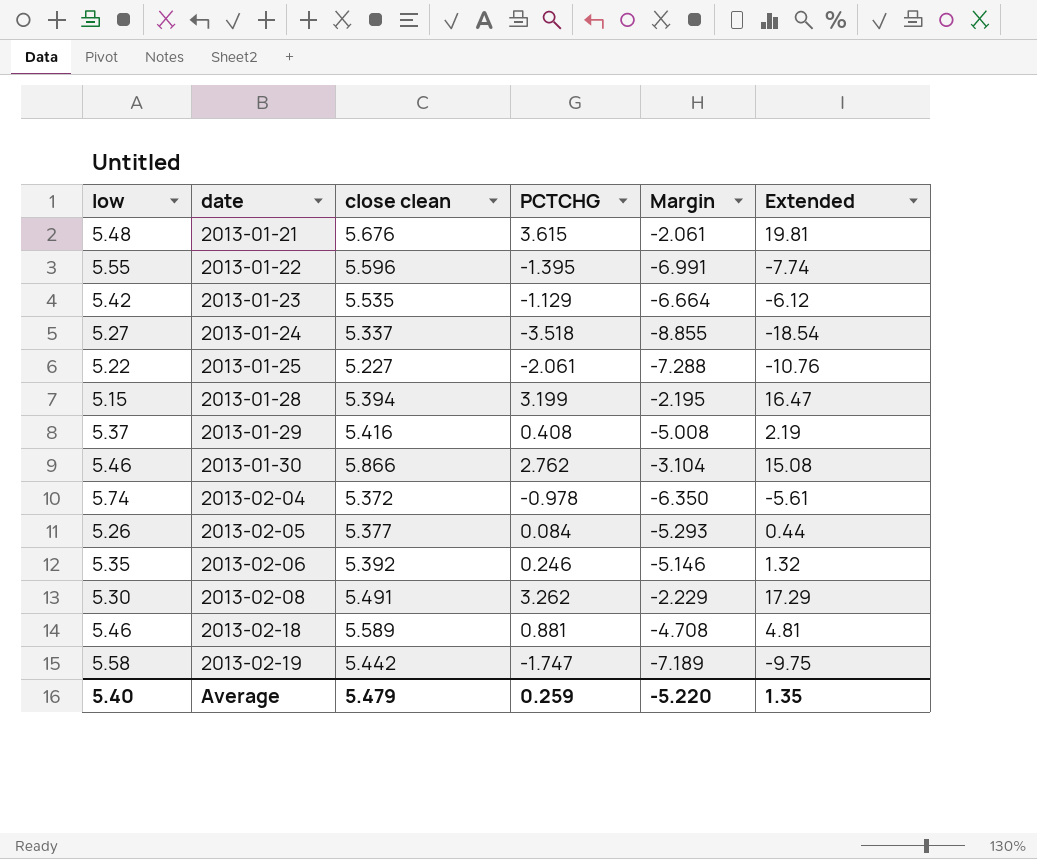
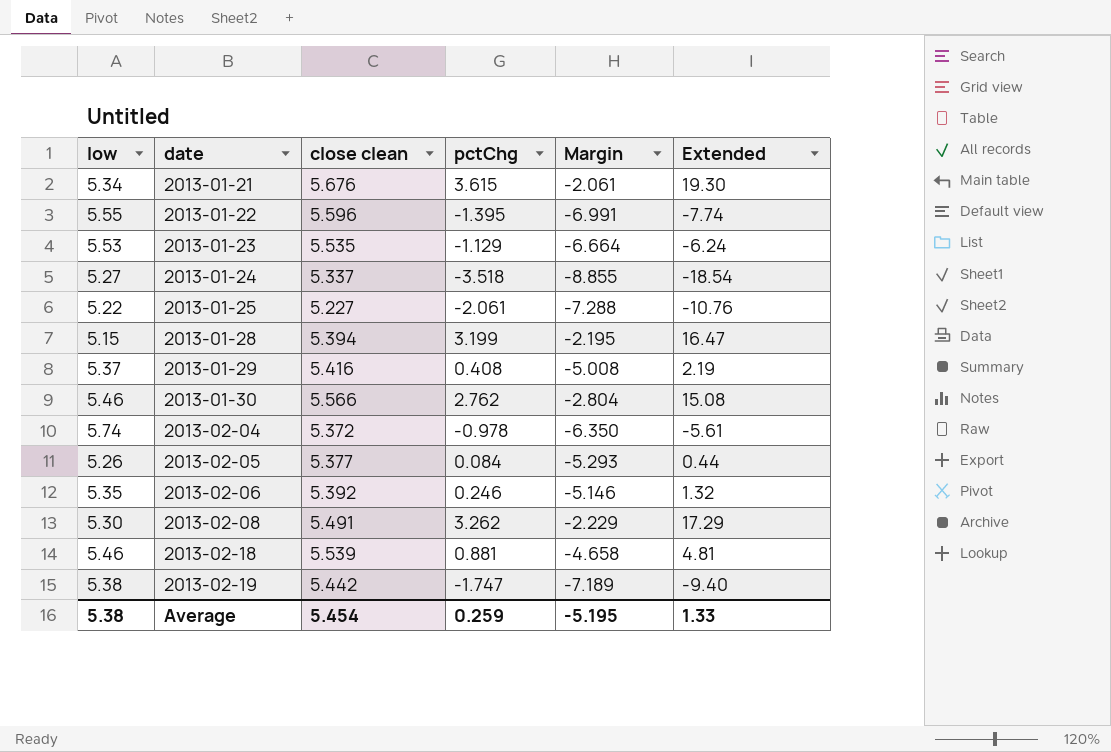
column name: PCTCHG -> pctChg
2013-01-21 | low: 5.48 -> 5.34
2013-01-21 | Extended: 19.81 -> 19.30
2013-01-23 | low: 5.42 -> 5.53
2013-01-23 | Extended: -6.12 -> -6.24
2013-01-30 | close clean: 5.866 -> 5.566
2013-01-30 | Margin: -3.104 -> -2.804
2013-02-18 | close clean: 5.589 -> 5.539
2013-02-18 | Margin: -4.708 -> -4.658
2013-02-19 | low: 5.58 -> 5.38
2013-02-19 | Extended: -9.75 -> -9.40
Average | low: 5.40 -> 5.38
Average | close clean: 5.479 -> 5.454
Average | Margin: -5.220 -> -5.195
Average | Extended: 1.35 -> 1.33

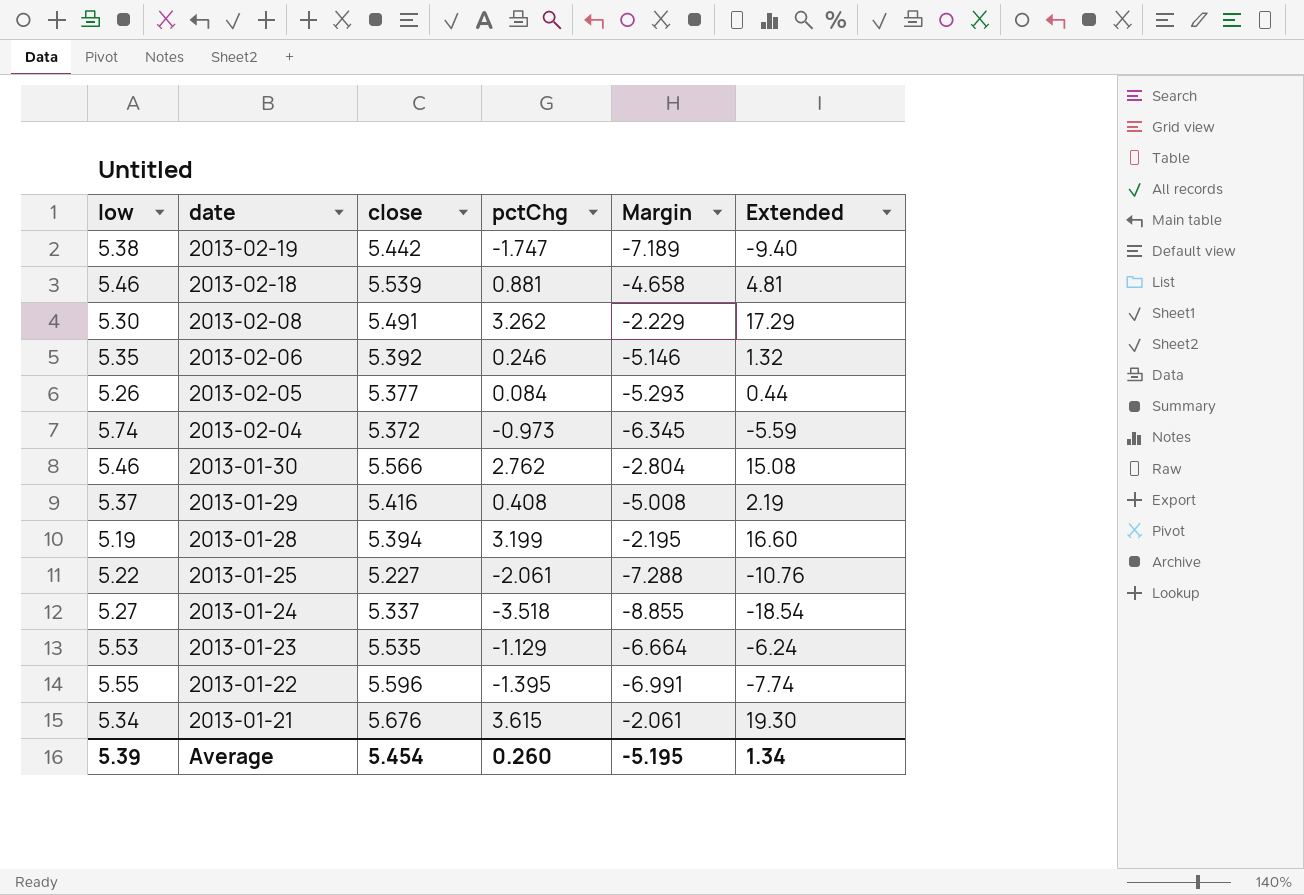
row order: date ascending -> date descending
column name: close clean -> close
2013-02-04 | pctChg: -0.978 -> -0.973
2013-02-04 | Margin: -6.350 -> -6.345
2013-02-04 | Extended: -5.61 -> -5.59
2013-01-28 | low: 5.15 -> 5.19
2013-01-28 | Extended: 16.47 -> 16.60
Average | low: 5.38 -> 5.39
Average | pctChg: 0.259 -> 0.260
Average | Extended: 1.33 -> 1.34

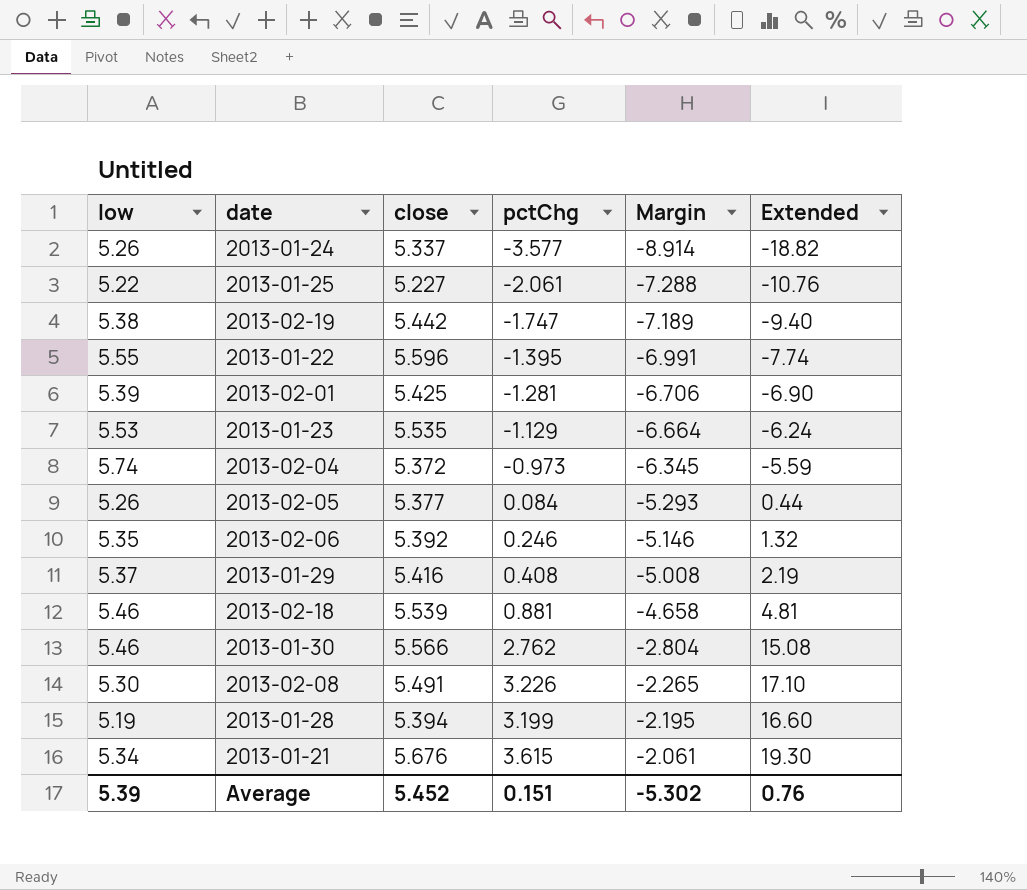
row order: date descending -> Margin ascending
2013-01-24 | low: 5.27 -> 5.26
2013-01-24 | pctChg: -3.518 -> -3.577
2013-01-24 | Margin: -8.855 -> -8.914
2013-01-24 | Extended: -18.54 -> -18.82
row 2013-02-01: none -> 5.39 | 5.425 | -1.281 | -6.706 | -6.90
2013-02-08 | pctChg: 3.262 -> 3.226
2013-02-08 | Margin: -2.229 -> -2.265
2013-02-08 | Extended: 17.29 -> 17.10
Average | close: 5.454 -> 5.452
Average | pctChg: 0.260 -> 0.151
Average | Margin: -5.195 -> -5.302
Average | Extended: 1.34 -> 0.76

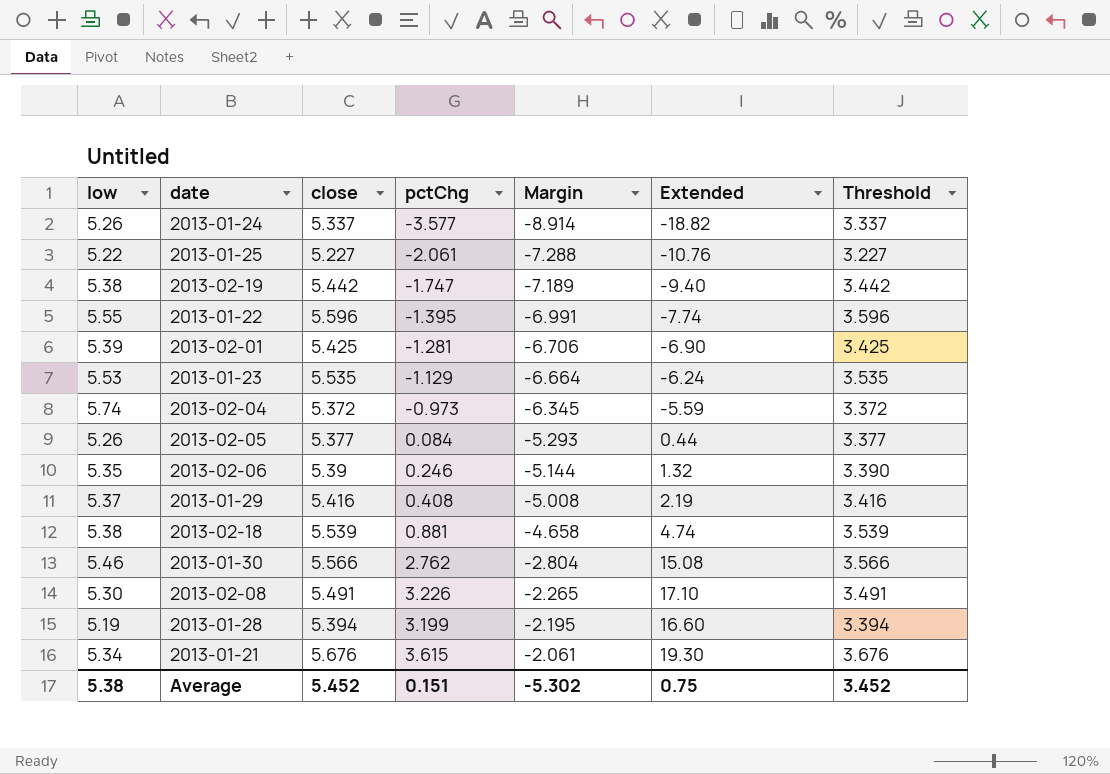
column Threshold | formula: none -> [close] - 2
2013-02-06 | close: 5.392 -> 5.39
2013-02-06 | Margin: -5.146 -> -5.144
2013-02-18 | low: 5.46 -> 5.38
2013-02-18 | Extended: 4.81 -> 4.74
Average | low: 5.39 -> 5.38
Average | Extended: 0.76 -> 0.75

